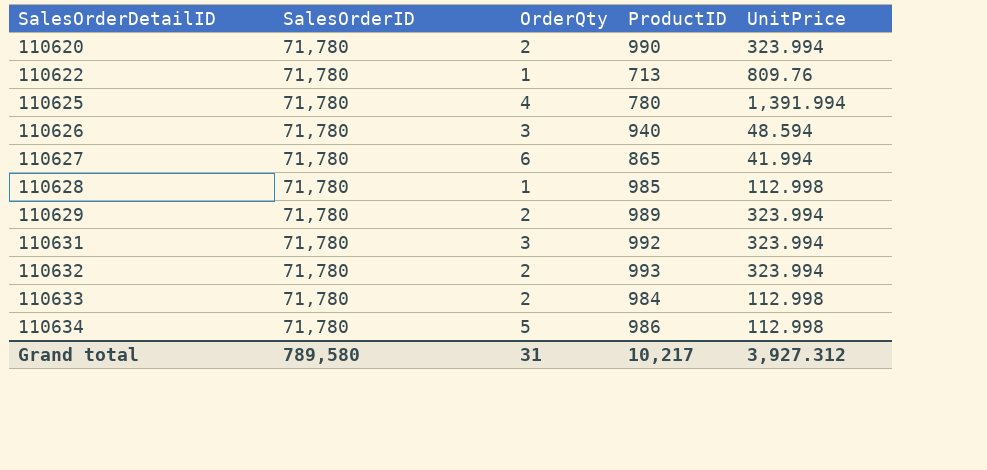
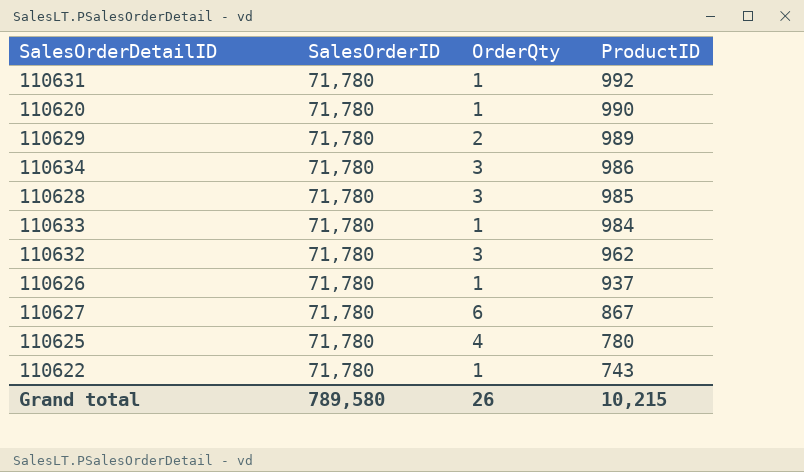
row order: SalesOrderDetailID ascending -> ProductID descending
column UnitPrice | position: 5 -> none
110631 | OrderQty: 3 -> 1
110620 | OrderQty: 2 -> 1
110634 | OrderQty: 5 -> 3
110628 | OrderQty: 1 -> 3
110633 | OrderQty: 2 -> 1
110632 | OrderQty: 2 -> 3
110632 | ProductID: 993 -> 962
110626 | OrderQty: 3 -> 1
110626 | ProductID: 940 -> 937
110627 | ProductID: 865 -> 867
110622 | ProductID: 713 -> 743
Grand total | OrderQty: 31 -> 26
Grand total | ProductID: 10,217 -> 10,215

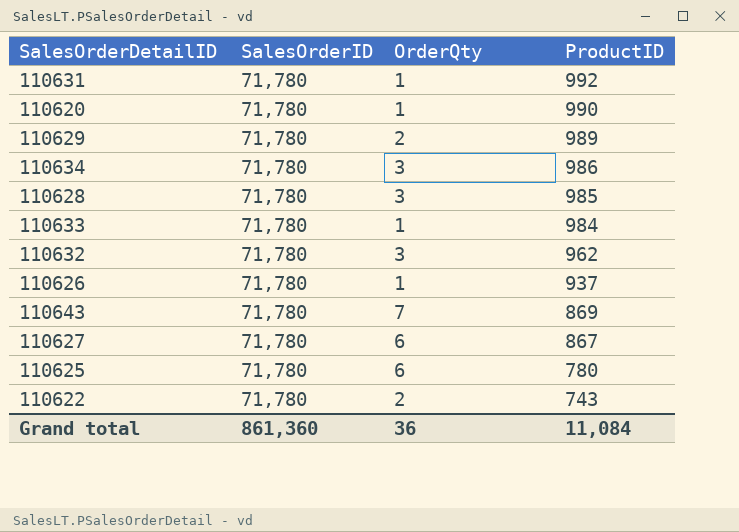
row 110643: none -> 71,780 | 7 | 869
110625 | OrderQty: 4 -> 6
110622 | OrderQty: 1 -> 2
Grand total | SalesOrderID: 789,580 -> 861,360
Grand total | OrderQty: 26 -> 36
Grand total | ProductID: 10,215 -> 11,084

